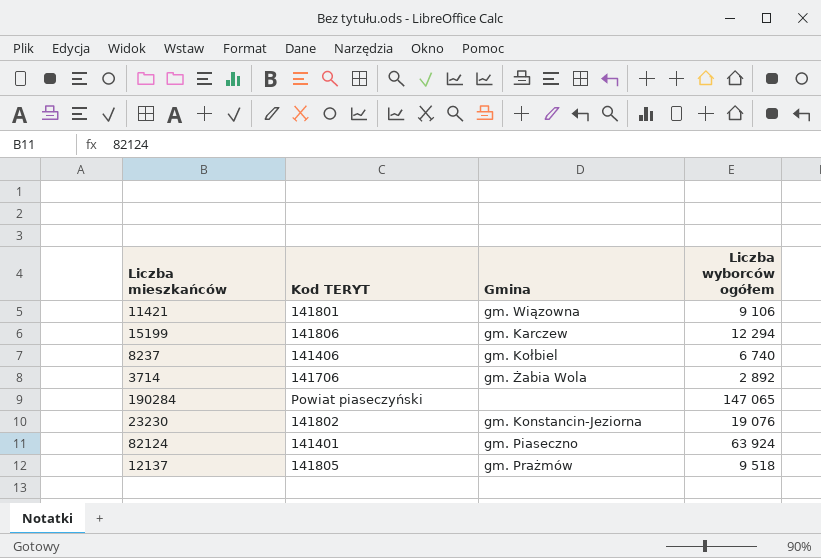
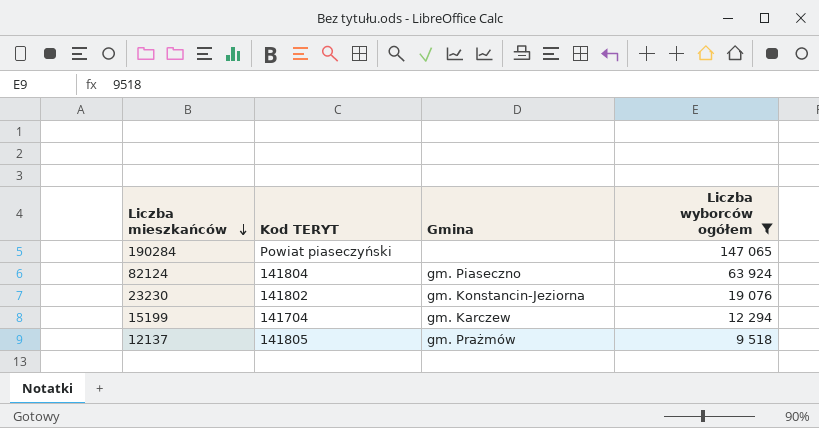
filter: none -> Liczba wyborców ogółem >= 9 518
row order: none -> Liczba mieszkańców descending
82124 | Kod TERYT: 141401 -> 141804
15199 | Kod TERYT: 141806 -> 141704

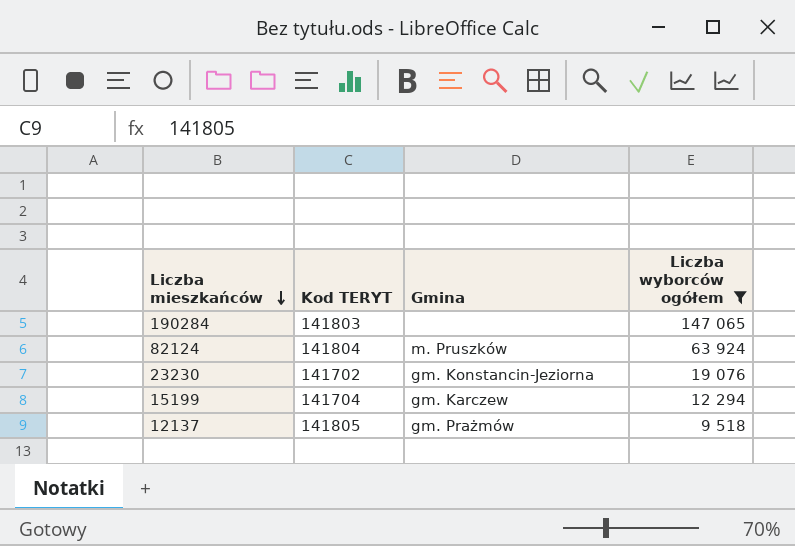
190284 | Kod TERYT: Powiat piaseczyński -> 141803
82124 | Gmina: gm. Piaseczno -> m. Pruszków
23230 | Kod TERYT: 141802 -> 141702

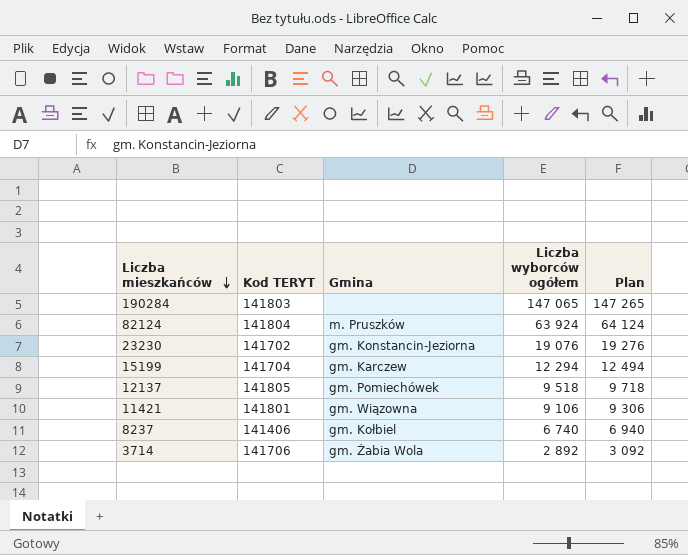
filter: Liczba wyborców ogółem >= 9 518 -> none
column Plan | formula: none -> [Liczba wyborców ogółem] + 200
12137 | Gmina: gm. Prażmów -> gm. Pomiechówek

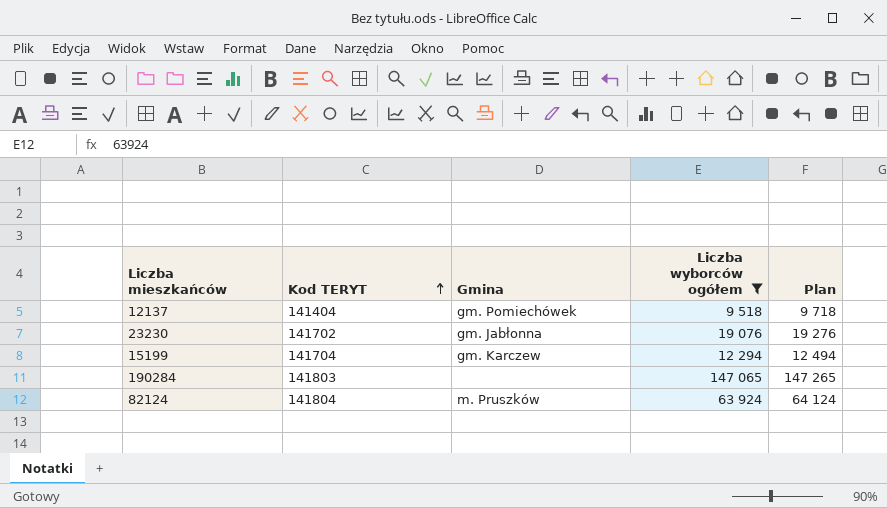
filter: none -> Liczba wyborców ogółem >= 9 518
row order: Liczba mieszkańców descending -> Kod TERYT ascending
12137 | Kod TERYT: 141805 -> 141404
23230 | Gmina: gm. Konstancin-Jeziorna -> gm. Jabłonna

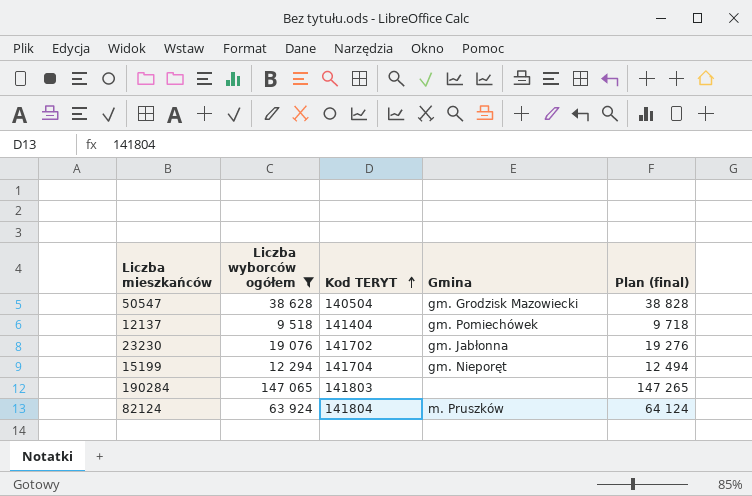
column Liczba wyborców ogółem | position: 4 -> 2
column name: Plan -> Plan (final)
row 50547: none -> 38 628 | 140504 | gm. Grodzisk Mazowiecki | 38 828
15199 | Gmina: gm. Karczew -> gm. Nieporęt

